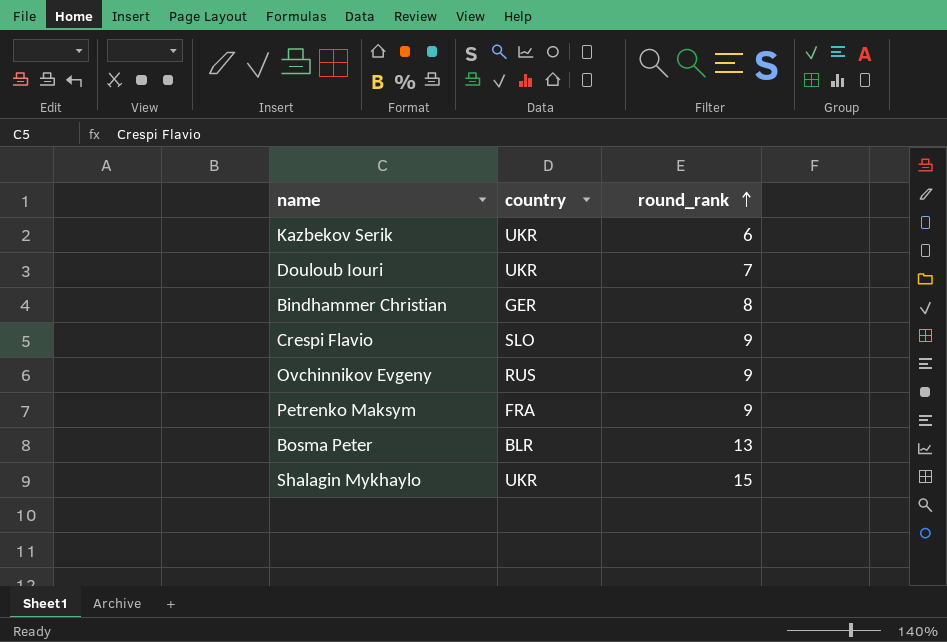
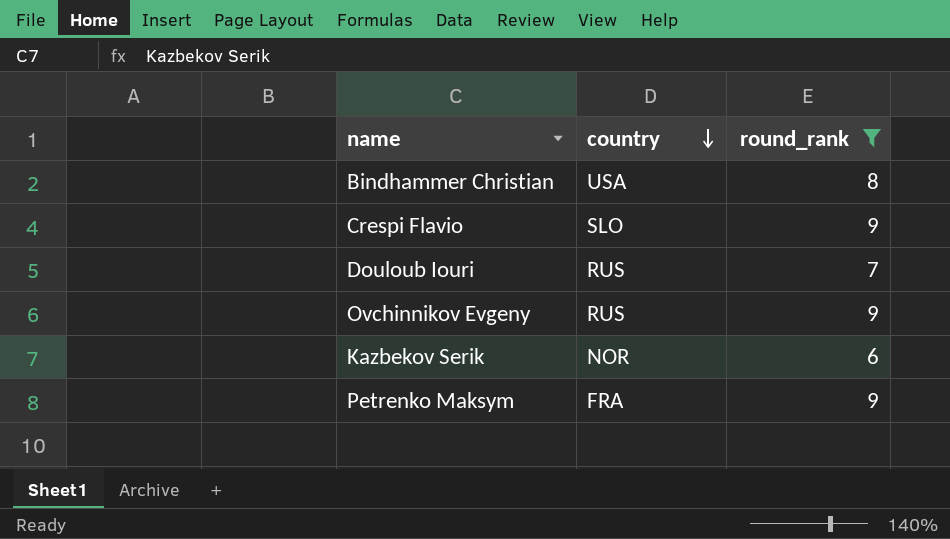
filter: none -> round_rank <= 9
row order: round_rank ascending -> country descending
Bindhammer Christian | country: GER -> USA
Douloub Iouri | country: UKR -> RUS
Kazbekov Serik | country: UKR -> NOR

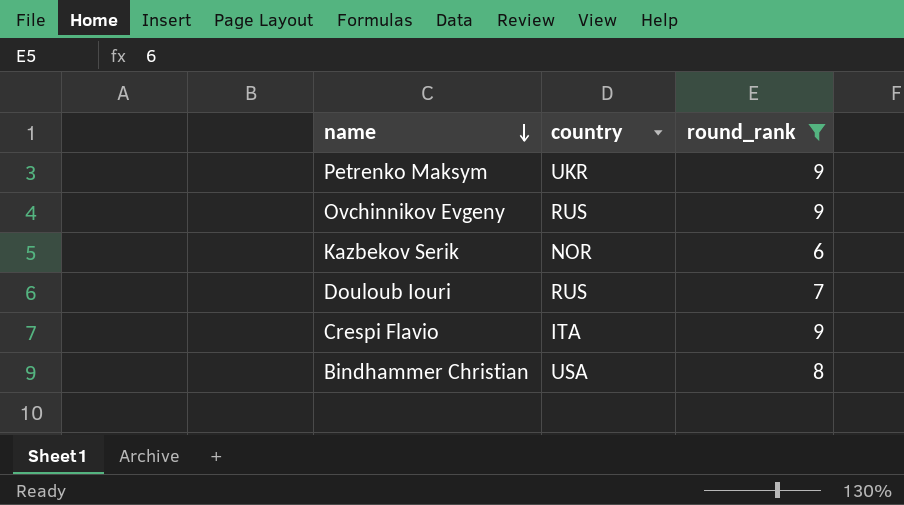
row order: country descending -> name descending
Petrenko Maksym | country: FRA -> UKR
Crespi Flavio | country: SLO -> ITA

